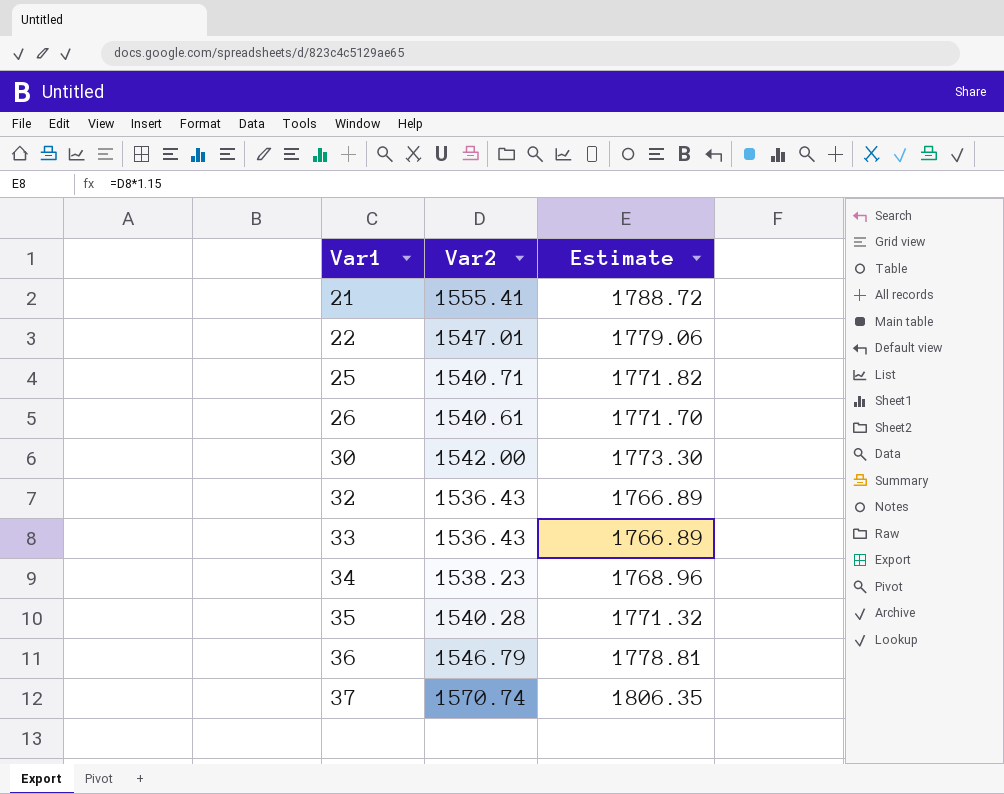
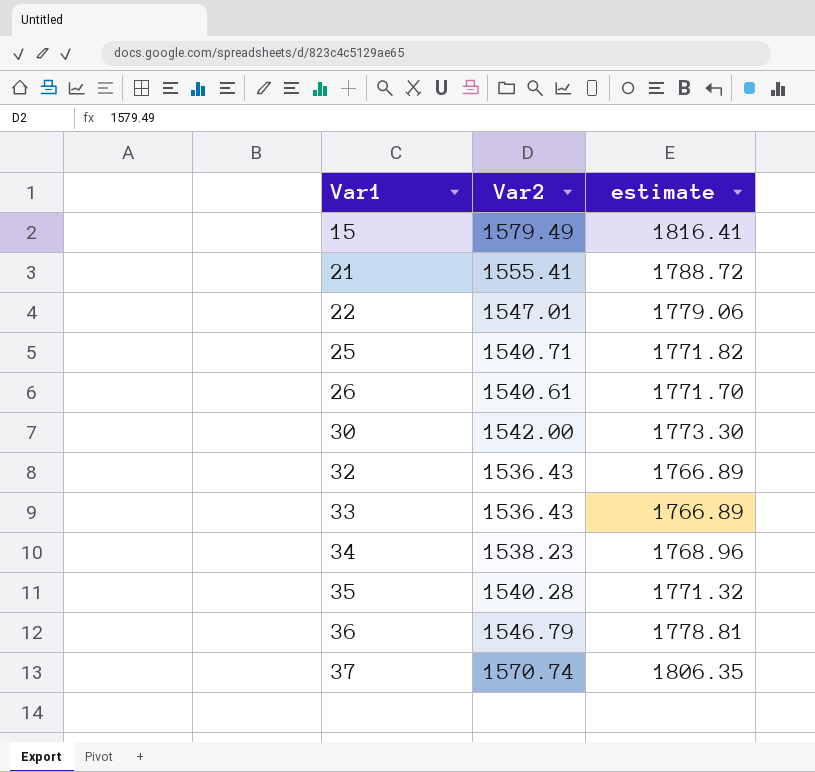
column name: Estimate -> estimate
row 15: none -> 1579.49 | 1816.41

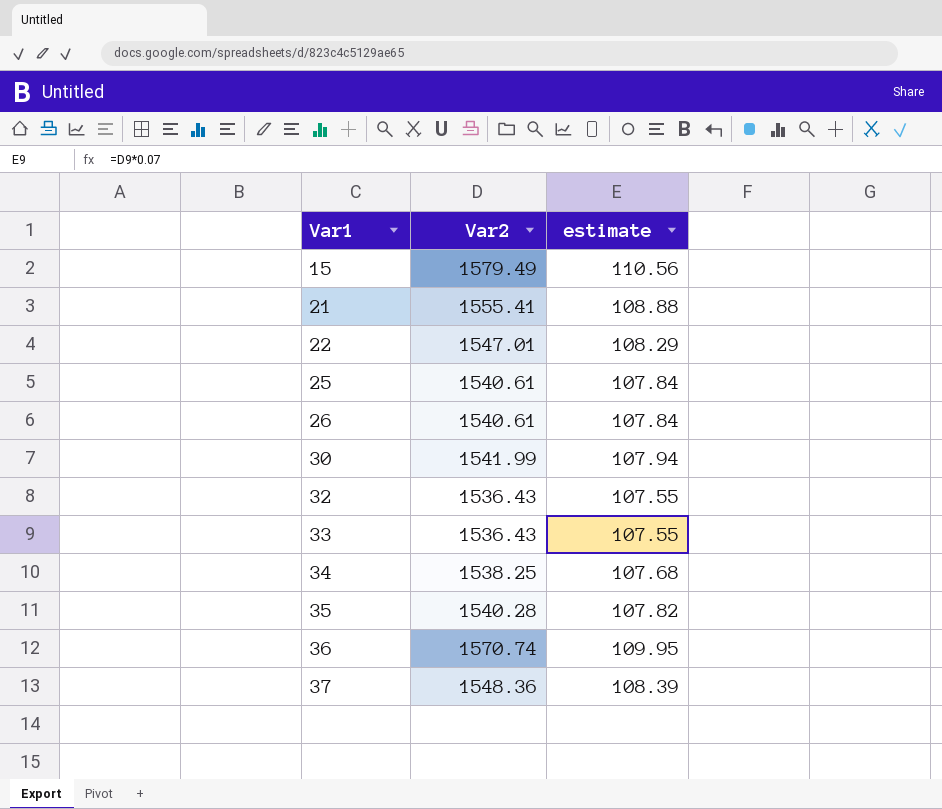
column estimate | formula: [Var2] * 1.15 -> [Var2] * 0.07
25 | Var2: 1540.71 -> 1540.61
30 | Var2: 1542.00 -> 1541.99
34 | Var2: 1538.23 -> 1538.25
36 | Var2: 1546.79 -> 1570.74
37 | Var2: 1570.74 -> 1548.36

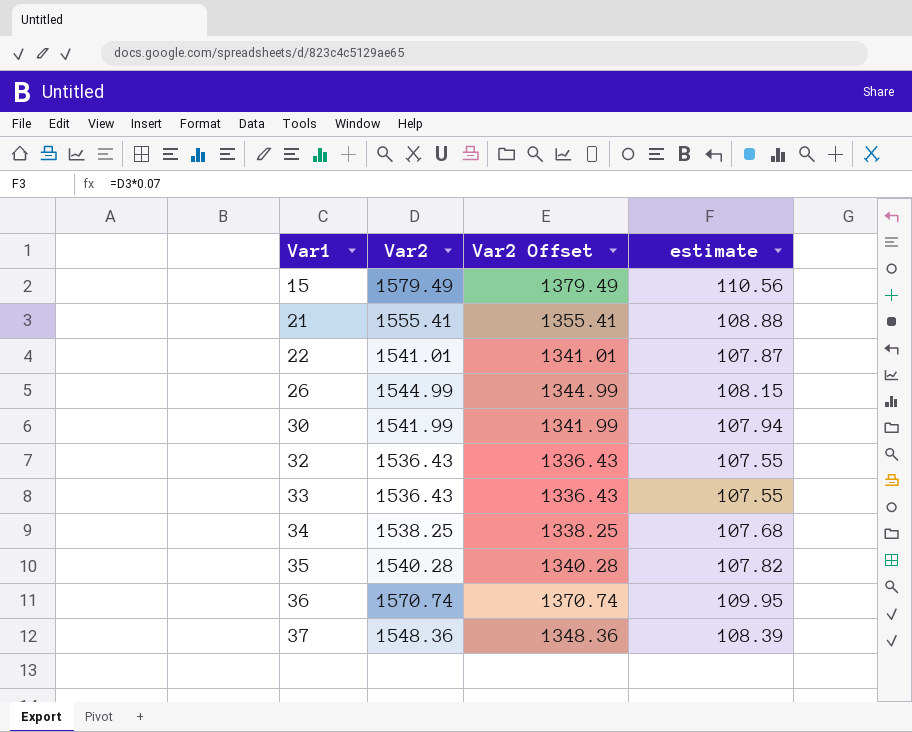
column Var2 Offset | formula: none -> [Var2] - 200
row 25: 1540.61 | 107.84 -> none
22 | Var2: 1547.01 -> 1541.01
22 | estimate: 108.29 -> 107.87
26 | Var2: 1540.61 -> 1544.99
26 | estimate: 107.84 -> 108.15

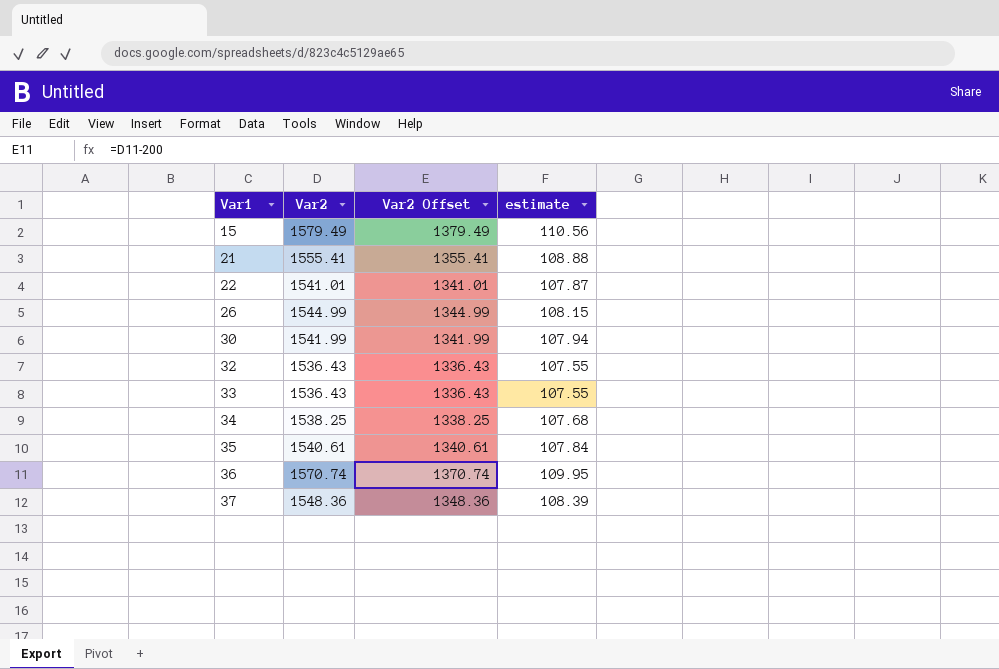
35 | Var2: 1540.28 -> 1540.61
35 | Var2 Offset: 1340.28 -> 1340.61
35 | estimate: 107.82 -> 107.84

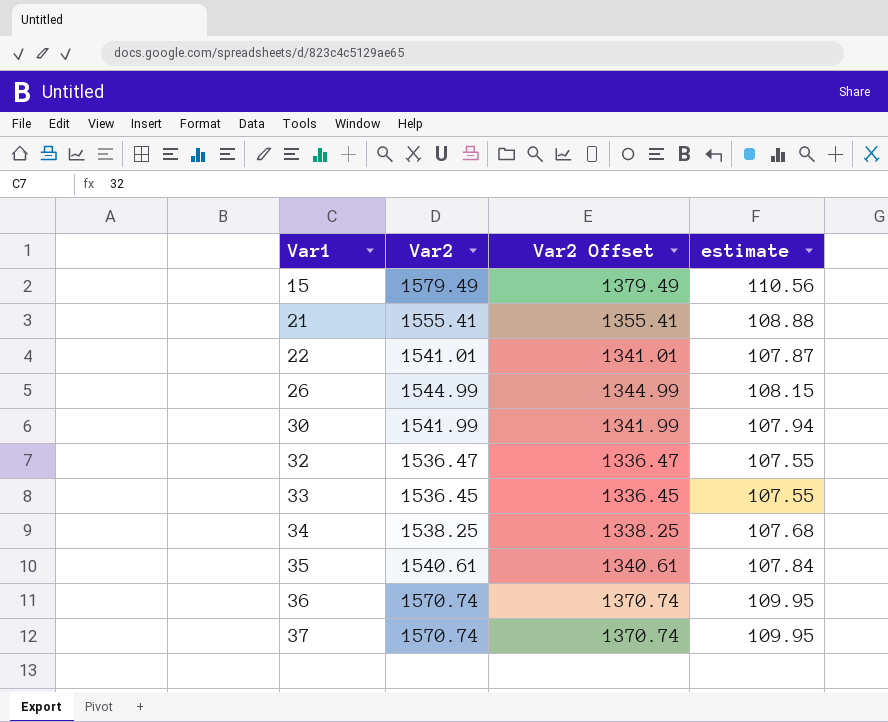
32 | Var2: 1536.43 -> 1536.47
32 | Var2 Offset: 1336.43 -> 1336.47
33 | Var2: 1536.43 -> 1536.45
33 | Var2 Offset: 1336.43 -> 1336.45
37 | Var2: 1548.36 -> 1570.74
37 | Var2 Offset: 1348.36 -> 1370.74
37 | estimate: 108.39 -> 109.95

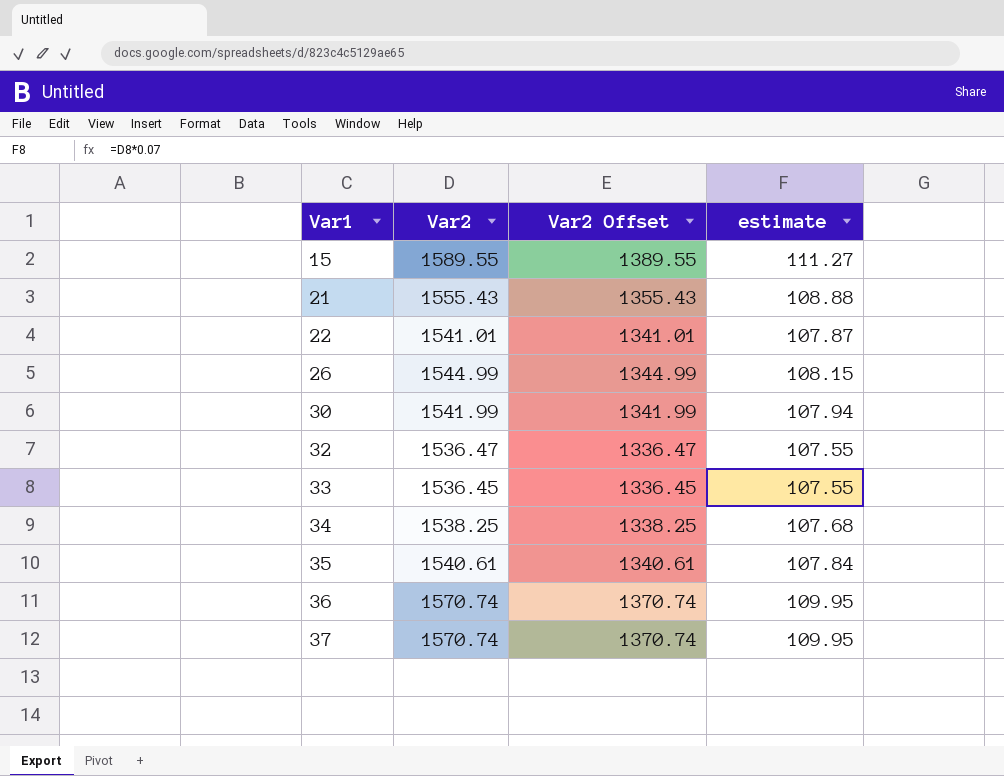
15 | Var2: 1579.49 -> 1589.55
15 | Var2 Offset: 1379.49 -> 1389.55
15 | estimate: 110.56 -> 111.27
21 | Var2: 1555.41 -> 1555.43
21 | Var2 Offset: 1355.41 -> 1355.43

